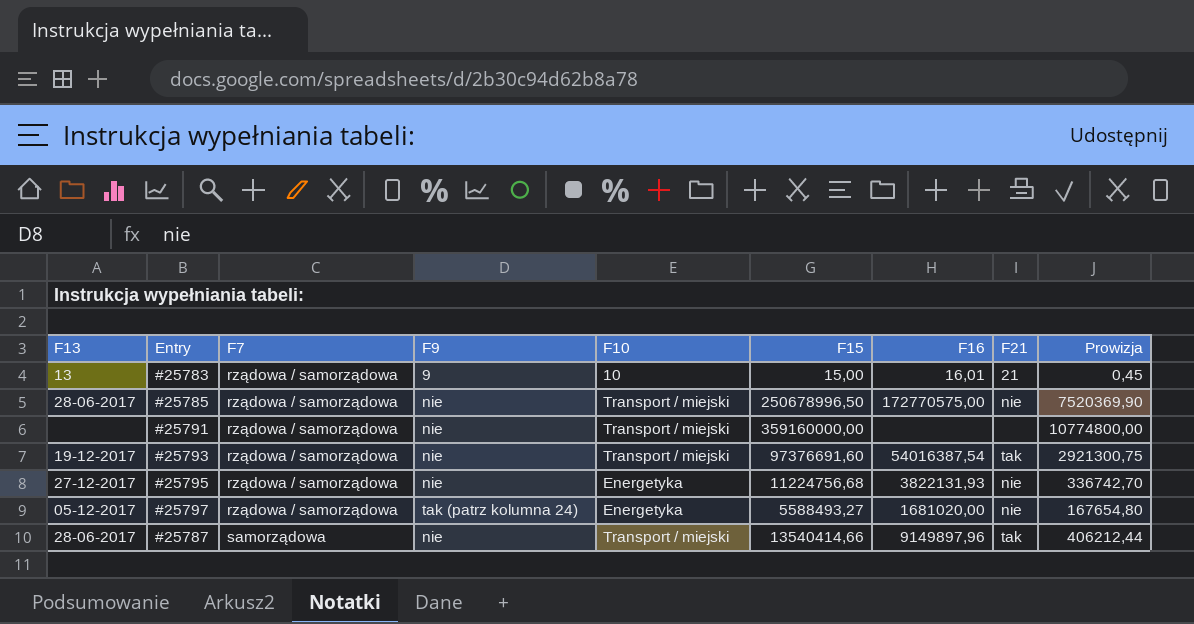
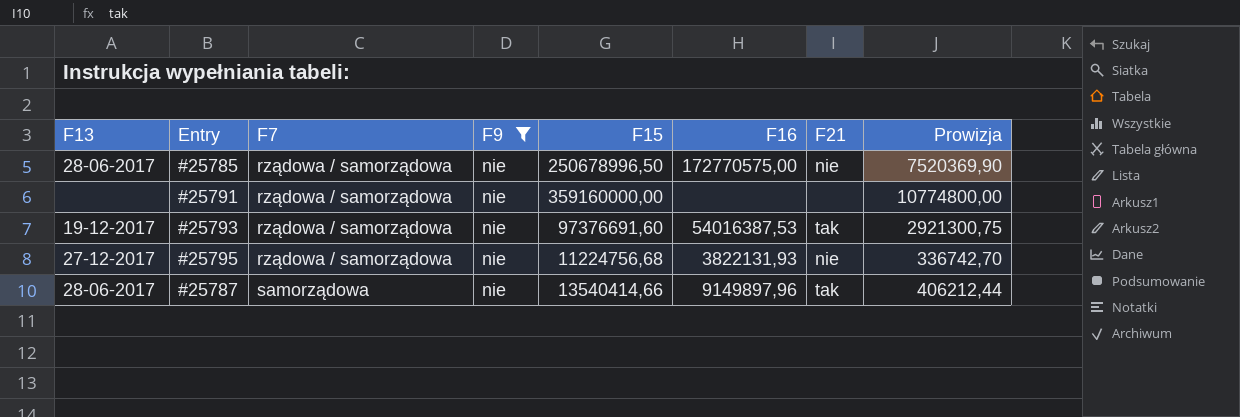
filter: none -> F9 = nie
column F10 | position: 5 -> none
#25793 | F16: 54016387,54 -> 54016387,53

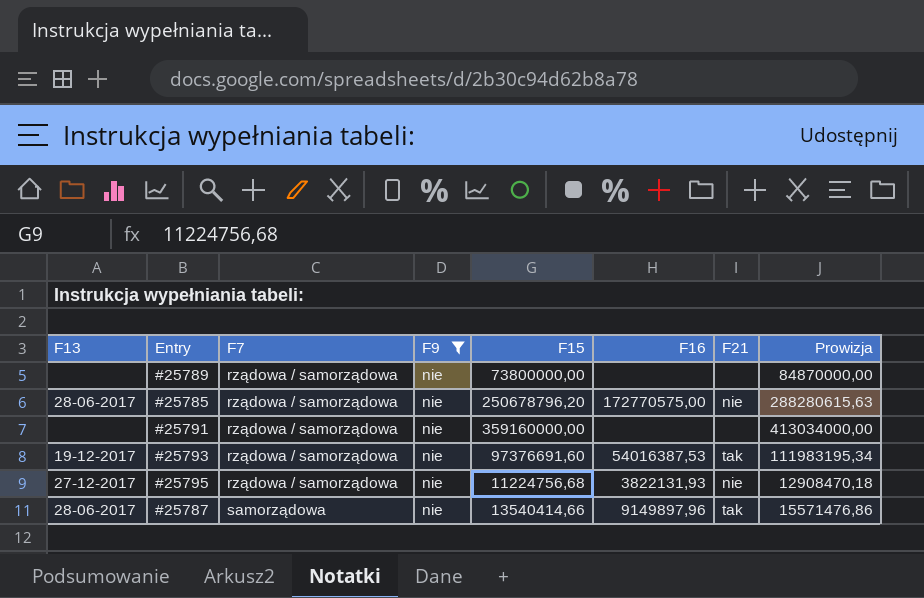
column Prowizja | formula: [F15] * 0,03 -> [F15] * 1,15
row #25789: none -> none | rządowa / samorządowa | nie | 73800000,00 | none | none | 84870000,00
#25785 | F15: 250678996,50 -> 250678796,20

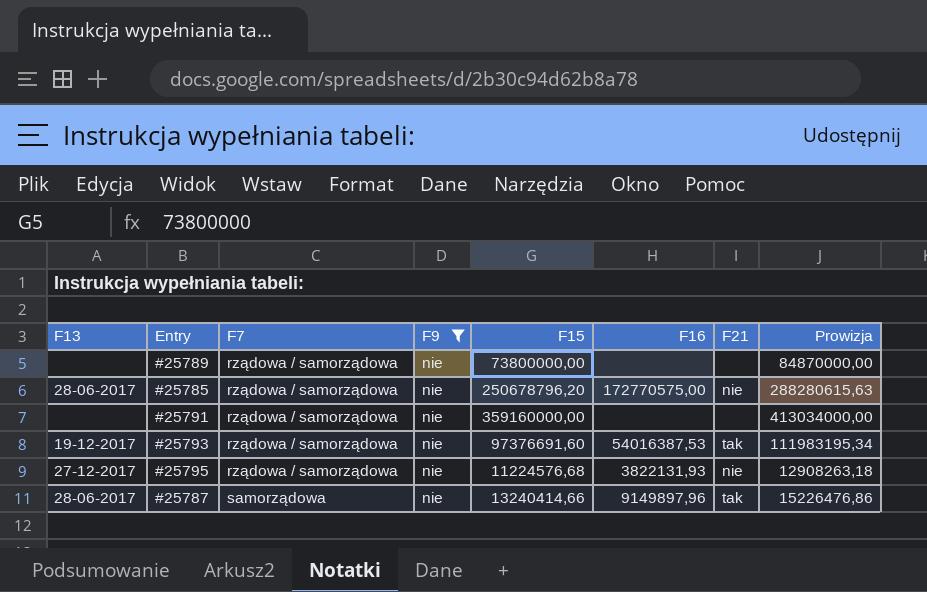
#25795 | F15: 11224756,68 -> 11224576,68
#25795 | Prowizja: 12908470,18 -> 12908263,18
#25787 | F15: 13540414,66 -> 13240414,66
#25787 | Prowizja: 15571476,86 -> 15226476,86

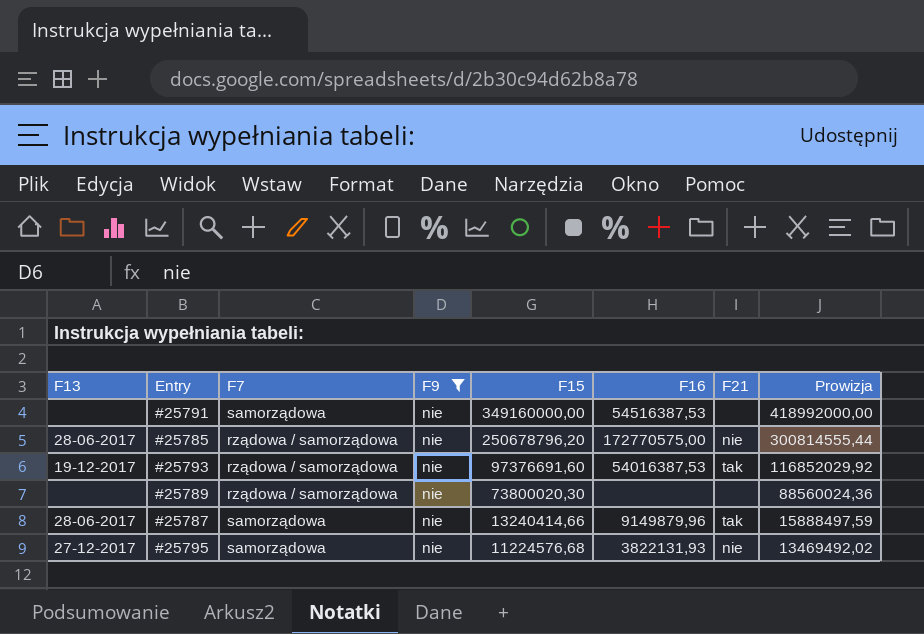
row order: F7 ascending -> F15 descending
column Prowizja | formula: [F15] * 1,15 -> [F15] * 1,2
#25791 | F7: rządowa / samorządowa -> samorządowa
#25791 | F15: 359160000,00 -> 349160000,00
#25791 | F16: none -> 54516387,53
#25789 | F15: 73800000,00 -> 73800020,30
#25787 | F16: 9149897,96 -> 9149879,96
#25795 | F7: rządowa / samorządowa -> samorządowa

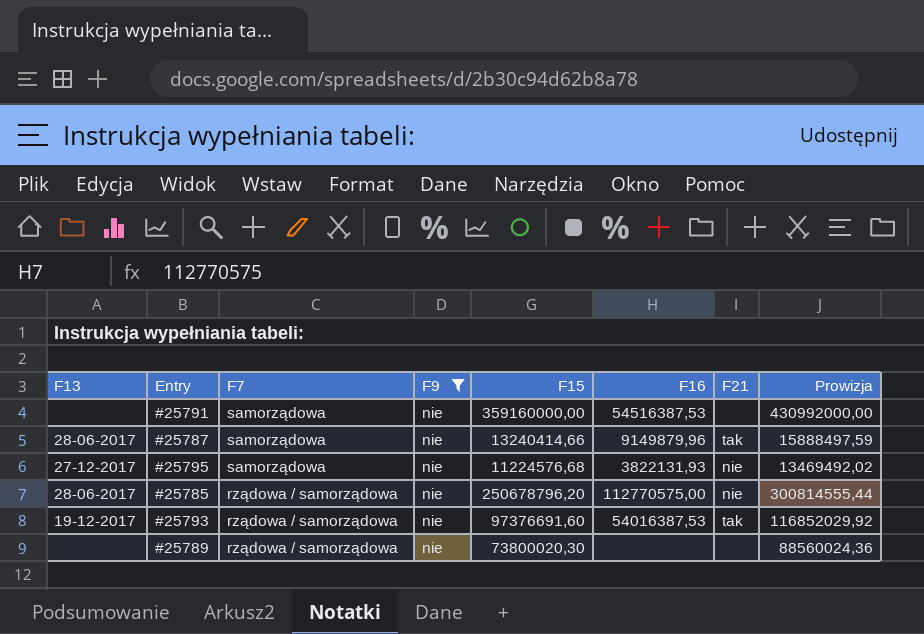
row order: F15 descending -> F7 descending
#25791 | F15: 349160000,00 -> 359160000,00
#25791 | Prowizja: 418992000,00 -> 430992000,00
#25785 | F16: 172770575,00 -> 112770575,00

